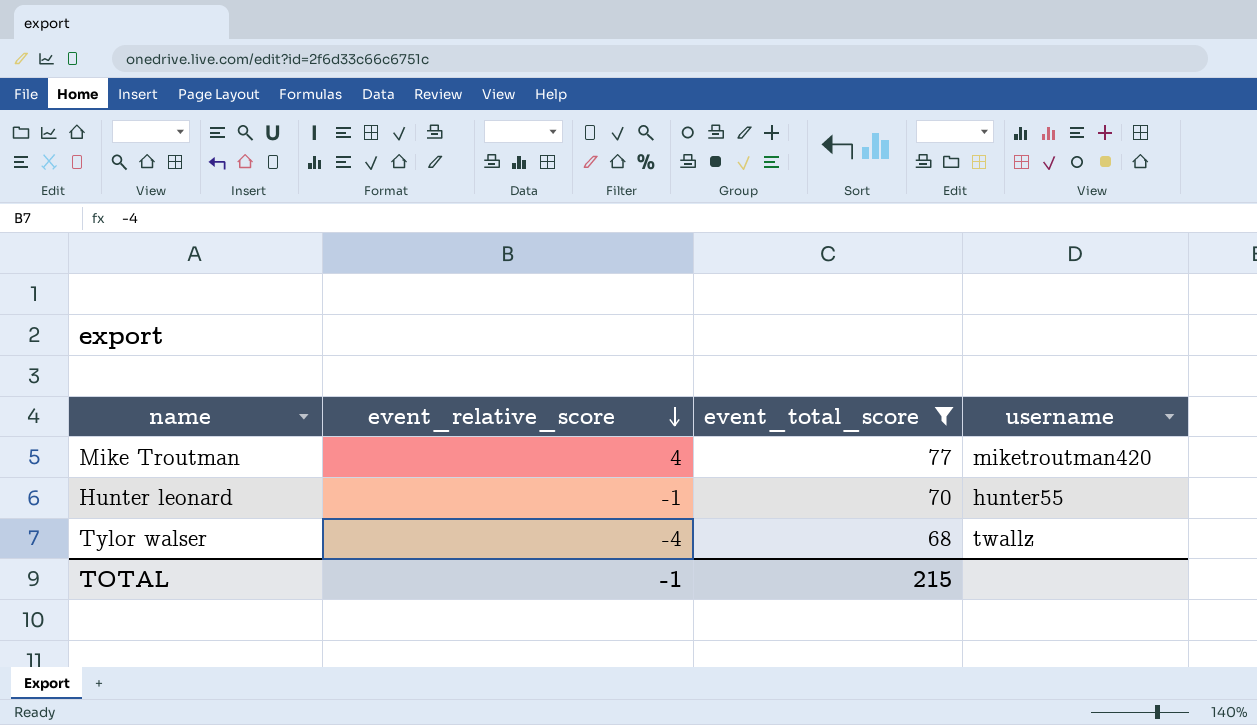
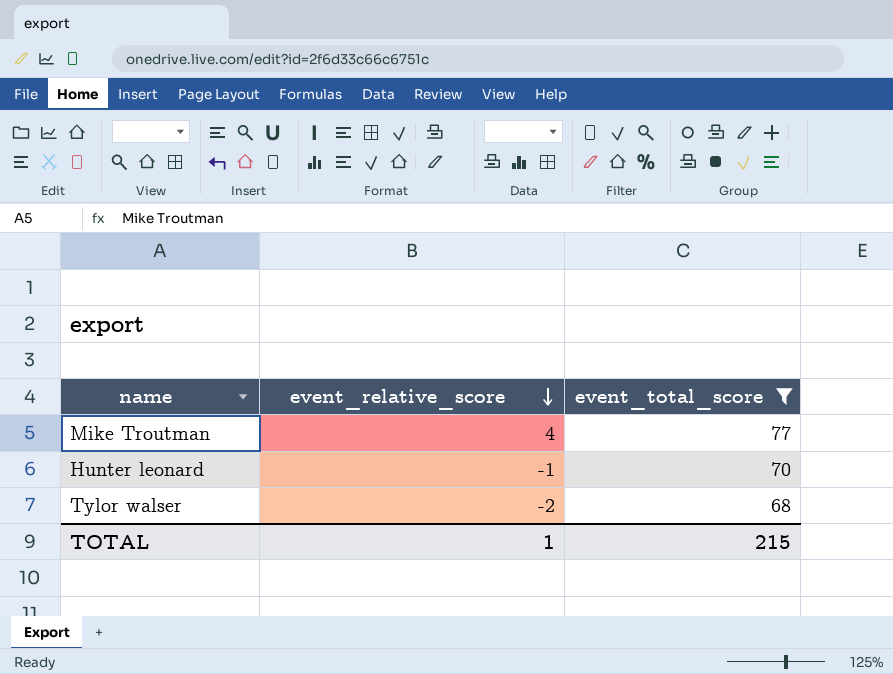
column username | position: 4 -> none
Tylor walser | event_relative_score: -4 -> -2
TOTAL | event_relative_score: -1 -> 1

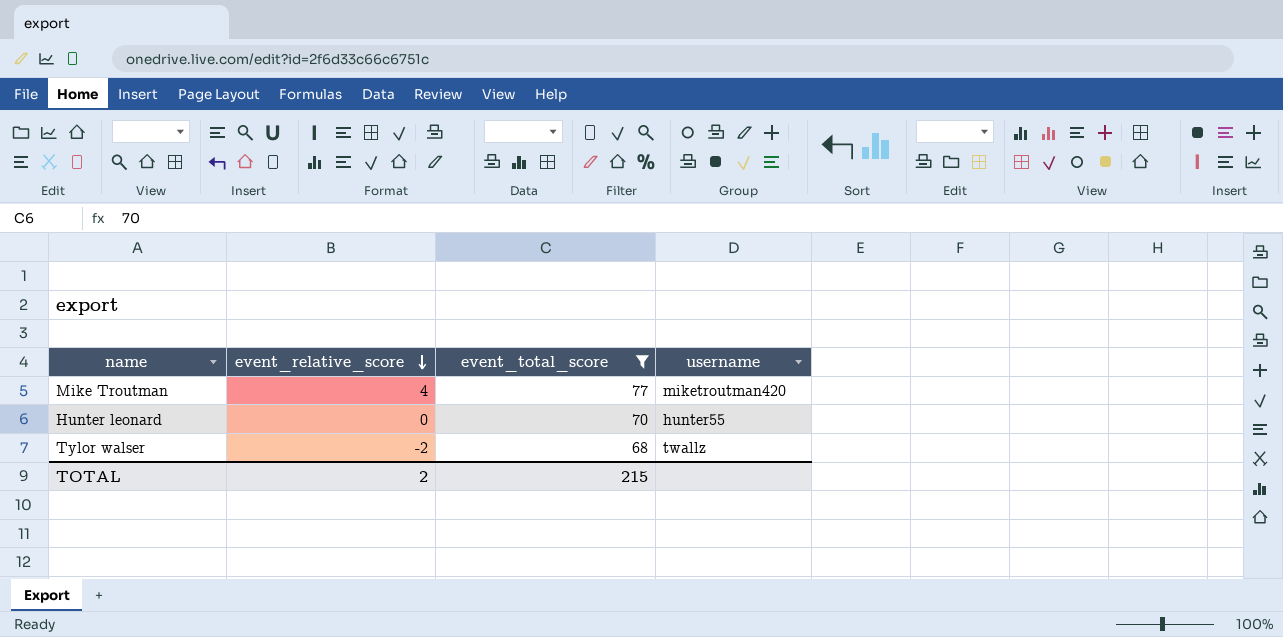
column username | position: none -> 4
Hunter leonard | event_relative_score: -1 -> 0
TOTAL | event_relative_score: 1 -> 2

